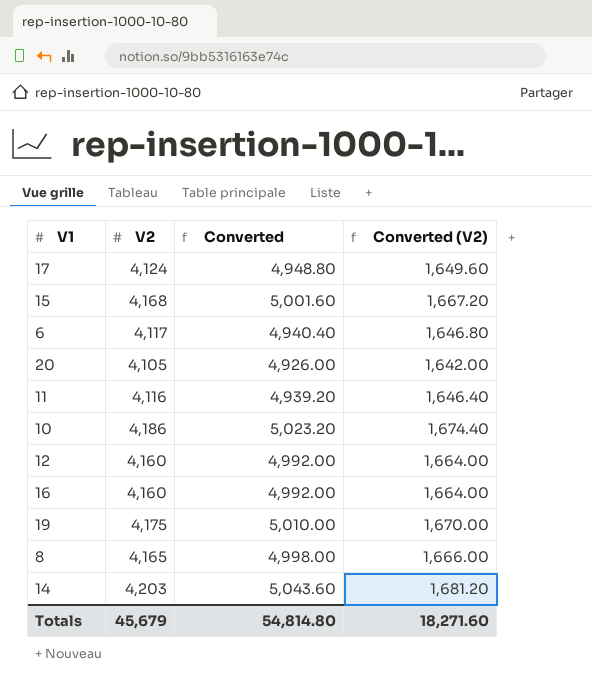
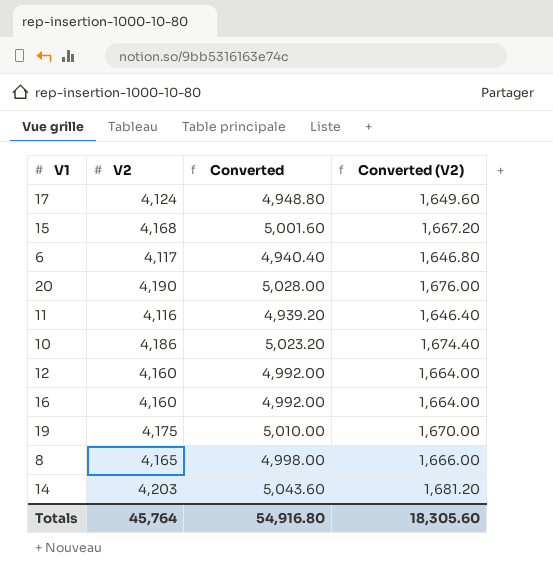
20 | V2: 4,105 -> 4,190
20 | Converted: 4,926.00 -> 5,028.00
20 | Converted (V2): 1,642.00 -> 1,676.00
Totals | V2: 45,679 -> 45,764
Totals | Converted: 54,814.80 -> 54,916.80
Totals | Converted (V2): 18,271.60 -> 18,305.60

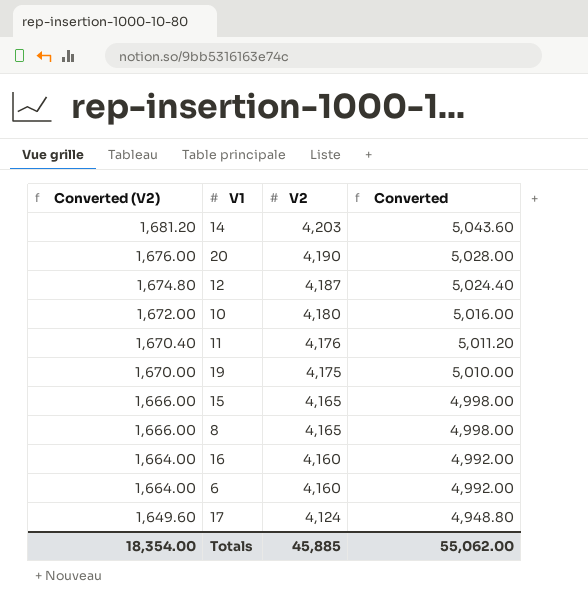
row order: none -> Converted (V2) descending
column Converted (V2) | position: 4 -> 1
12 | Converted (V2): 1,664.00 -> 1,674.80
12 | V2: 4,160 -> 4,187
12 | Converted: 4,992.00 -> 5,024.40
10 | Converted (V2): 1,674.40 -> 1,672.00
10 | V2: 4,186 -> 4,180
10 | Converted: 5,023.20 -> 5,016.00
11 | Converted (V2): 1,646.40 -> 1,670.40
11 | V2: 4,116 -> 4,176
11 | Converted: 4,939.20 -> 5,011.20
15 | Converted (V2): 1,667.20 -> 1,666.00
15 | V2: 4,168 -> 4,165
15 | Converted: 5,001.60 -> 4,998.00
6 | Converted (V2): 1,646.80 -> 1,664.00
6 | V2: 4,117 -> 4,160
6 | Converted: 4,940.40 -> 4,992.00
Totals | Converted (V2): 18,305.60 -> 18,354.00
Totals | V2: 45,764 -> 45,885
Totals | Converted: 54,916.80 -> 55,062.00

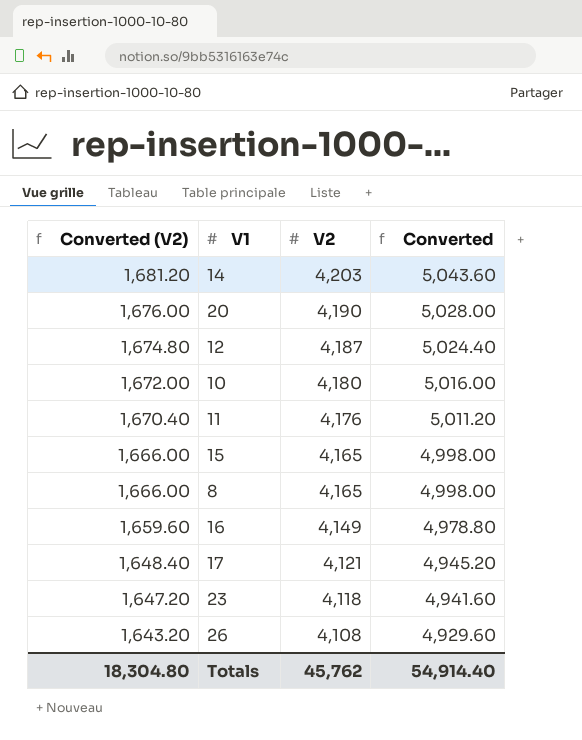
row 19: 1,670.00 | 4,175 | 5,010.00 -> none
row 6: 1,664.00 | 4,160 | 4,992.00 -> none
16 | Converted (V2): 1,664.00 -> 1,659.60
16 | V2: 4,160 -> 4,149
16 | Converted: 4,992.00 -> 4,978.80
17 | Converted (V2): 1,649.60 -> 1,648.40
17 | V2: 4,124 -> 4,121
17 | Converted: 4,948.80 -> 4,945.20
row 23: none -> 1,647.20 | 4,118 | 4,941.60
row 26: none -> 1,643.20 | 4,108 | 4,929.60
Totals | Converted (V2): 18,354.00 -> 18,304.80
Totals | V2: 45,885 -> 45,762
Totals | Converted: 55,062.00 -> 54,914.40

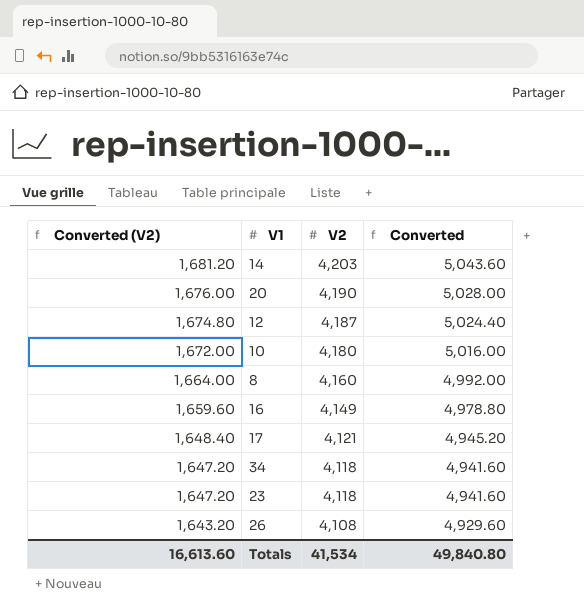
row 11: 1,670.40 | 4,176 | 5,011.20 -> none
row 15: 1,666.00 | 4,165 | 4,998.00 -> none
8 | Converted (V2): 1,666.00 -> 1,664.00
8 | V2: 4,165 -> 4,160
8 | Converted: 4,998.00 -> 4,992.00
row 34: none -> 1,647.20 | 4,118 | 4,941.60
Totals | Converted (V2): 18,304.80 -> 16,613.60
Totals | V2: 45,762 -> 41,534
Totals | Converted: 54,914.40 -> 49,840.80

